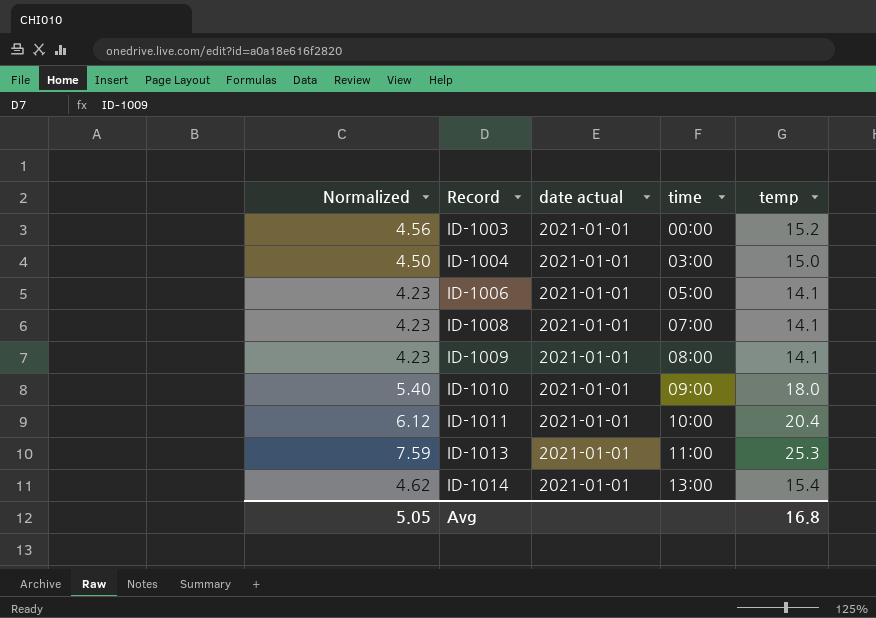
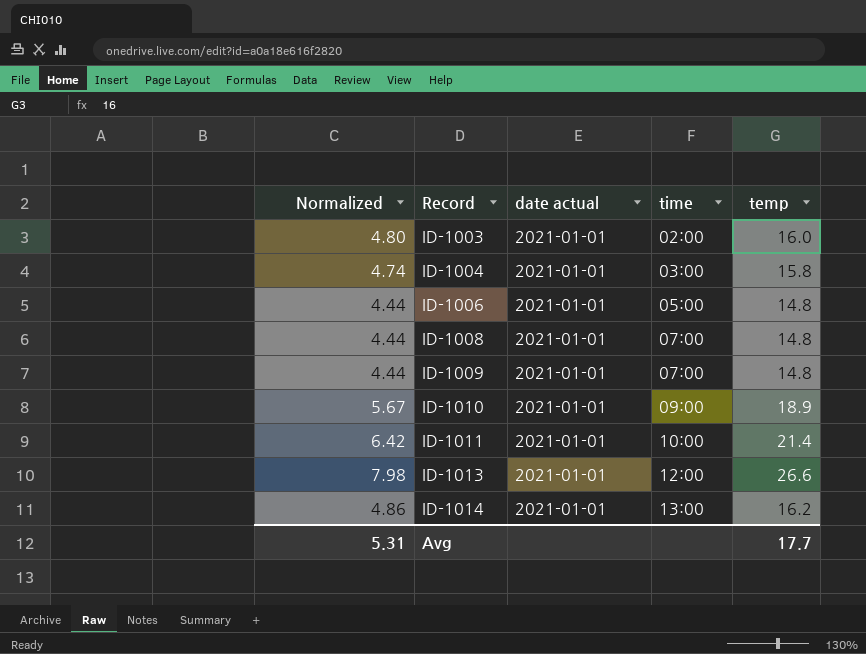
ID-1003 | Normalized: 4.56 -> 4.80
ID-1003 | time: 00:00 -> 02:00
ID-1003 | temp: 15.2 -> 16.0
ID-1004 | Normalized: 4.50 -> 4.74
ID-1004 | temp: 15.0 -> 15.8
ID-1006 | Normalized: 4.23 -> 4.44
ID-1006 | temp: 14.1 -> 14.8
ID-1008 | Normalized: 4.23 -> 4.44
ID-1008 | temp: 14.1 -> 14.8
ID-1009 | Normalized: 4.23 -> 4.44
ID-1009 | time: 08:00 -> 07:00
ID-1009 | temp: 14.1 -> 14.8
ID-1010 | Normalized: 5.40 -> 5.67
ID-1010 | temp: 18.0 -> 18.9
ID-1011 | Normalized: 6.12 -> 6.42
ID-1011 | temp: 20.4 -> 21.4
ID-1013 | Normalized: 7.59 -> 7.98
ID-1013 | time: 11:00 -> 12:00
ID-1013 | temp: 25.3 -> 26.6
ID-1014 | Normalized: 4.62 -> 4.86
ID-1014 | temp: 15.4 -> 16.2
Avg | Normalized: 5.05 -> 5.31
Avg | temp: 16.8 -> 17.7

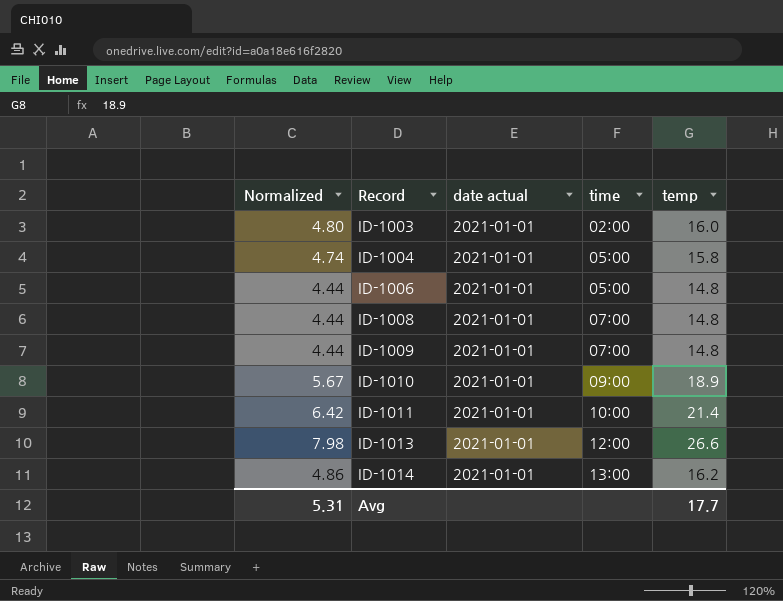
ID-1004 | time: 03:00 -> 05:00

